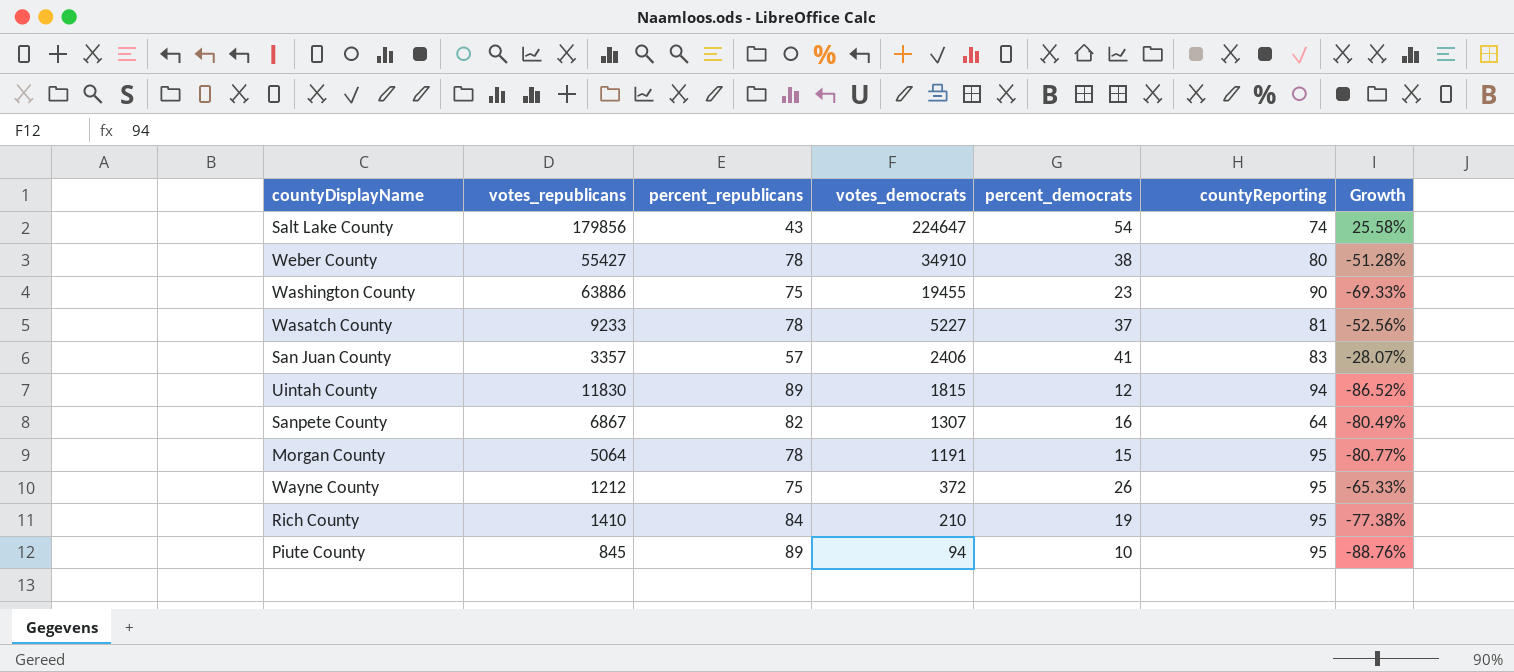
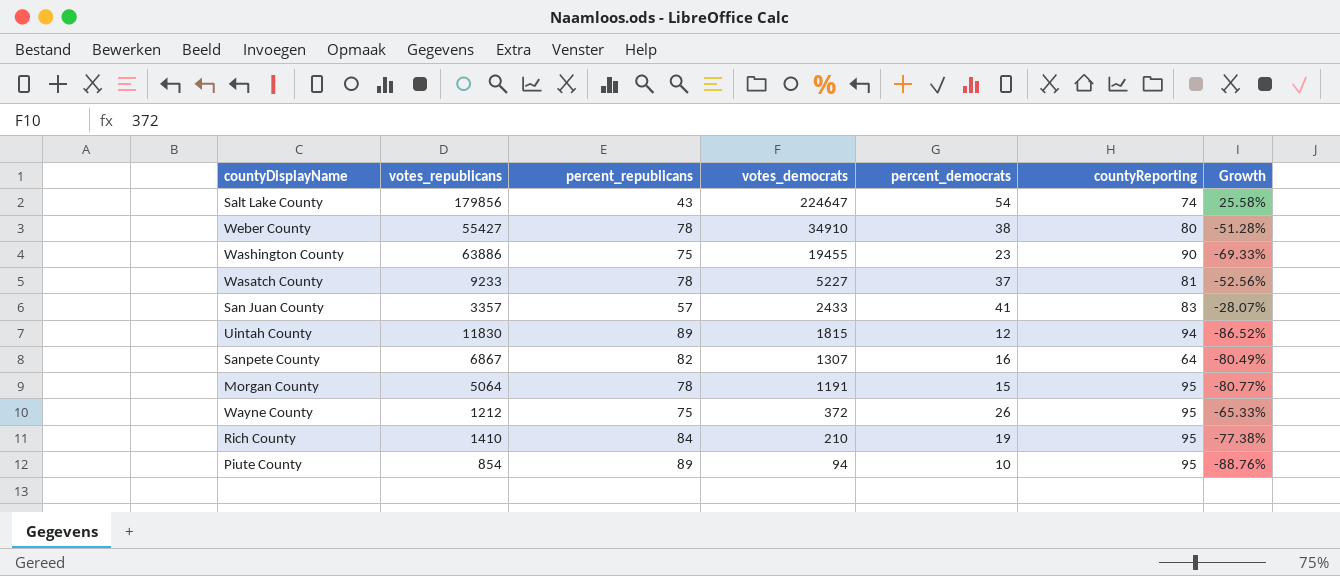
San Juan County | votes_democrats: 2406 -> 2433
Piute County | votes_republicans: 845 -> 854

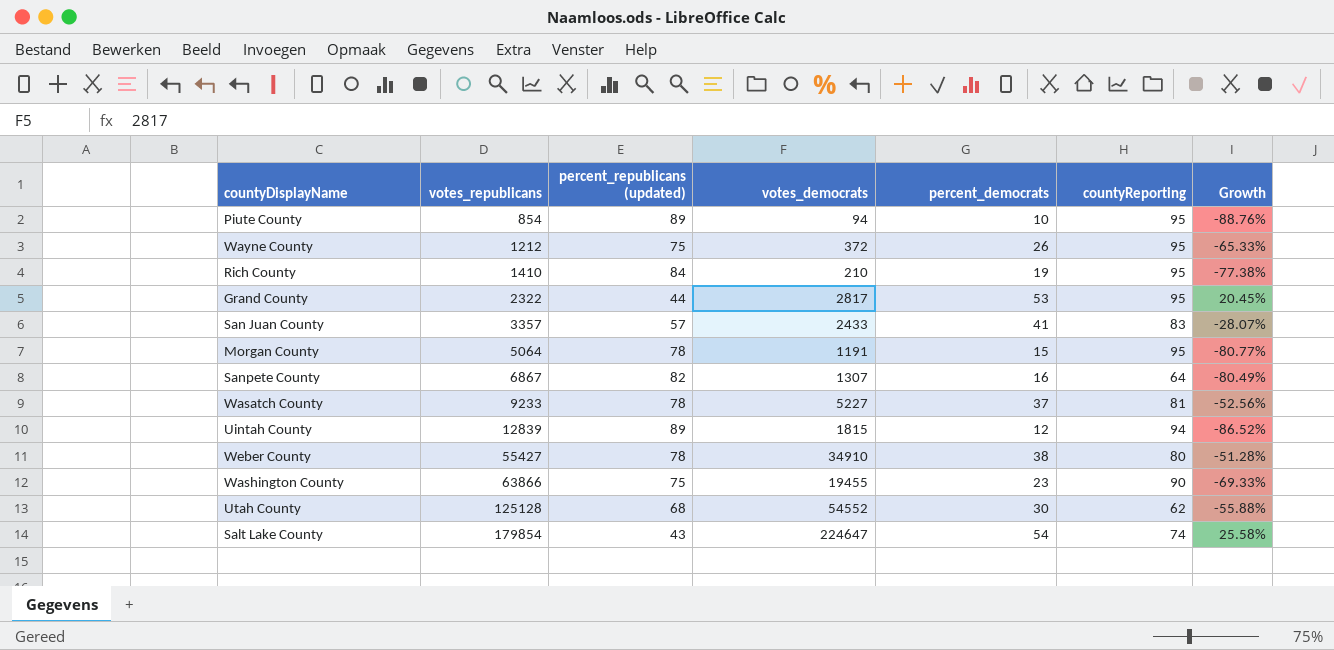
row order: votes_democrats descending -> votes_republicans ascending
column name: percent_republicans -> percent_republicans (updated)
row Grand County: none -> 2322 | 44 | 2817 | 53 | 95 | 20.45%
Uintah County | votes_republicans: 11830 -> 12839
Washington County | votes_republicans: 63886 -> 63866
row Utah County: none -> 125128 | 68 | 54552 | 30 | 62 | -55.88%
Salt Lake County | votes_republicans: 179856 -> 179854

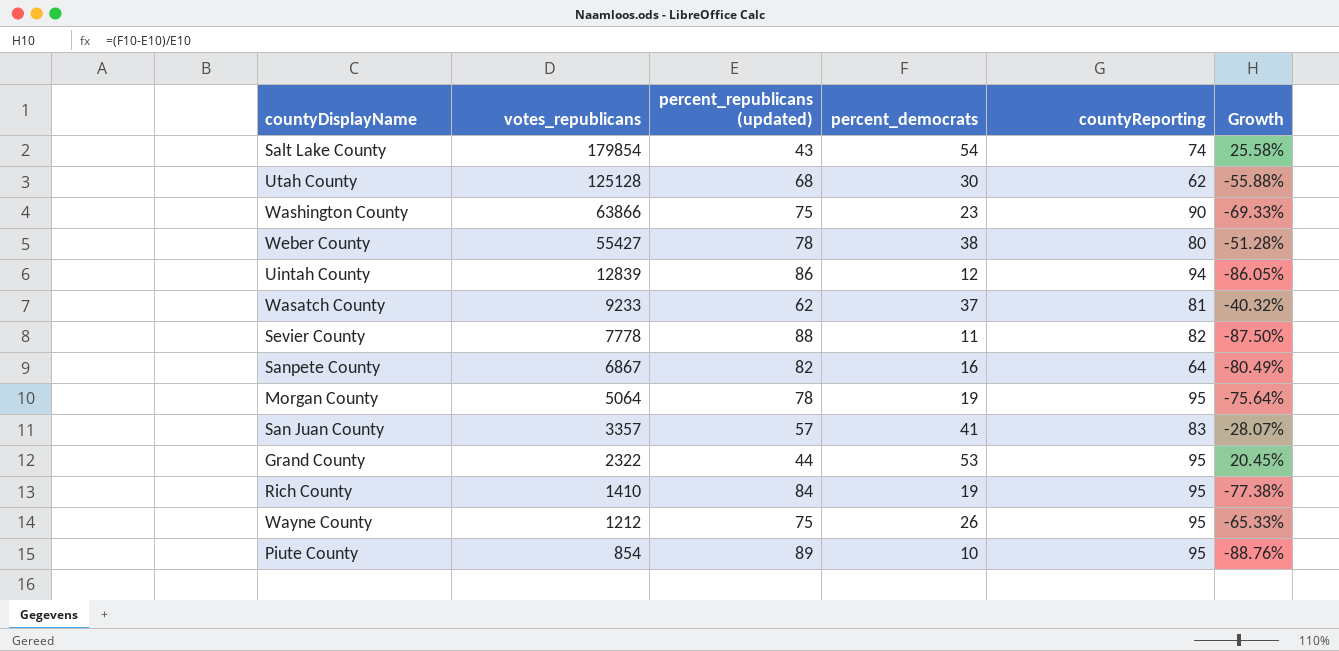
row order: votes_republicans ascending -> votes_republicans descending
column votes_democrats | position: 4 -> none
Uintah County | percent_republicans (updated): 89 -> 86
Uintah County | Growth: -86.52% -> -86.05%
Wasatch County | percent_republicans (updated): 78 -> 62
Wasatch County | Growth: -52.56% -> -40.32%
row Sevier County: none -> 7778 | 88 | 11 | 82 | -87.50%
Morgan County | percent_democrats: 15 -> 19
Morgan County | Growth: -80.77% -> -75.64%

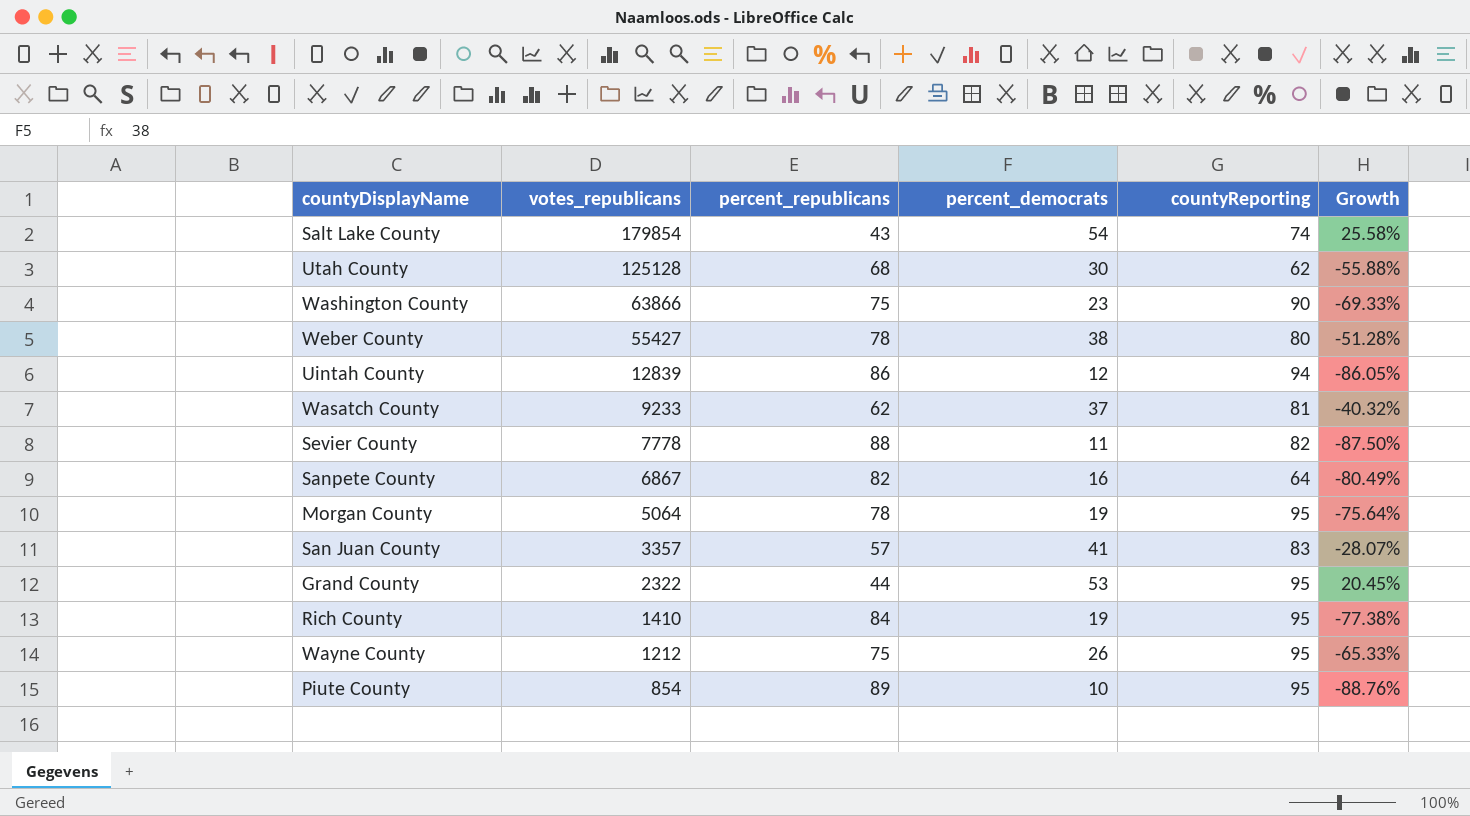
column name: percent_republicans (updated) -> percent_republicans

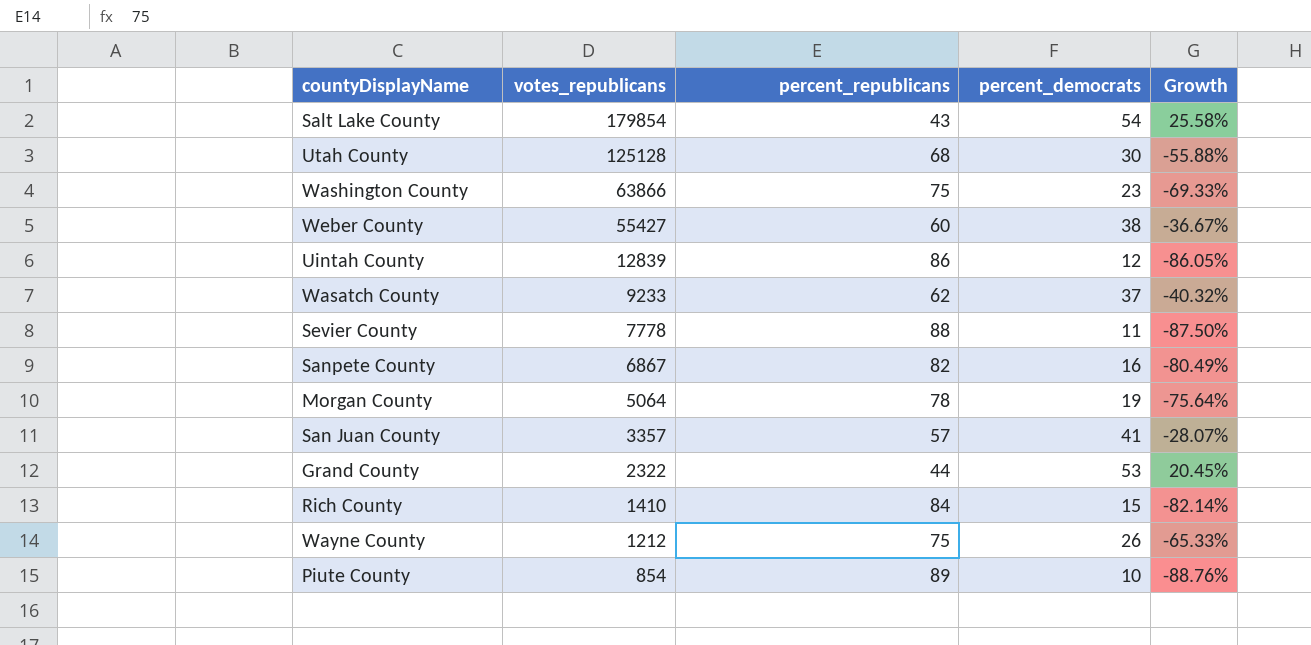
column countyReporting | position: 5 -> none
Weber County | percent_republicans: 78 -> 60
Weber County | Growth: -51.28% -> -36.67%
Rich County | percent_democrats: 19 -> 15
Rich County | Growth: -77.38% -> -82.14%

